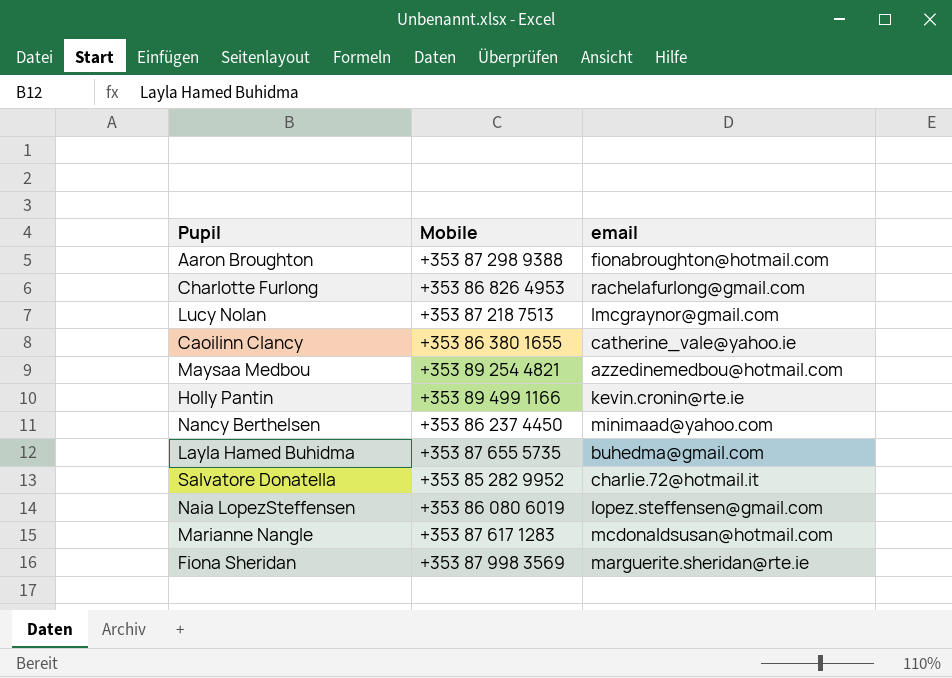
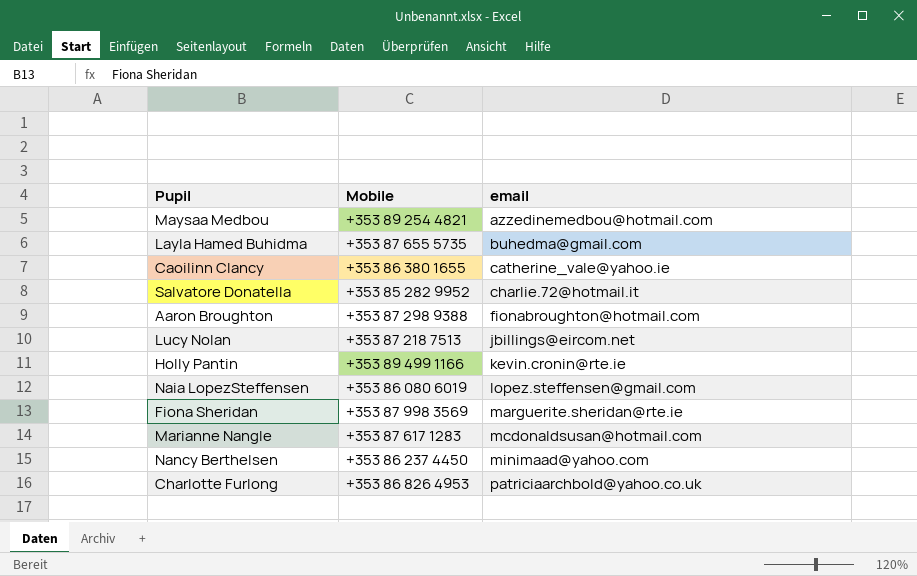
row order: none -> email ascending
Lucy Nolan | email: lmcgraynor@gmail.com -> jbillings@eircom.net
Charlotte Furlong | email: rachelafurlong@gmail.com -> patriciaarchbold@yahoo.co.uk

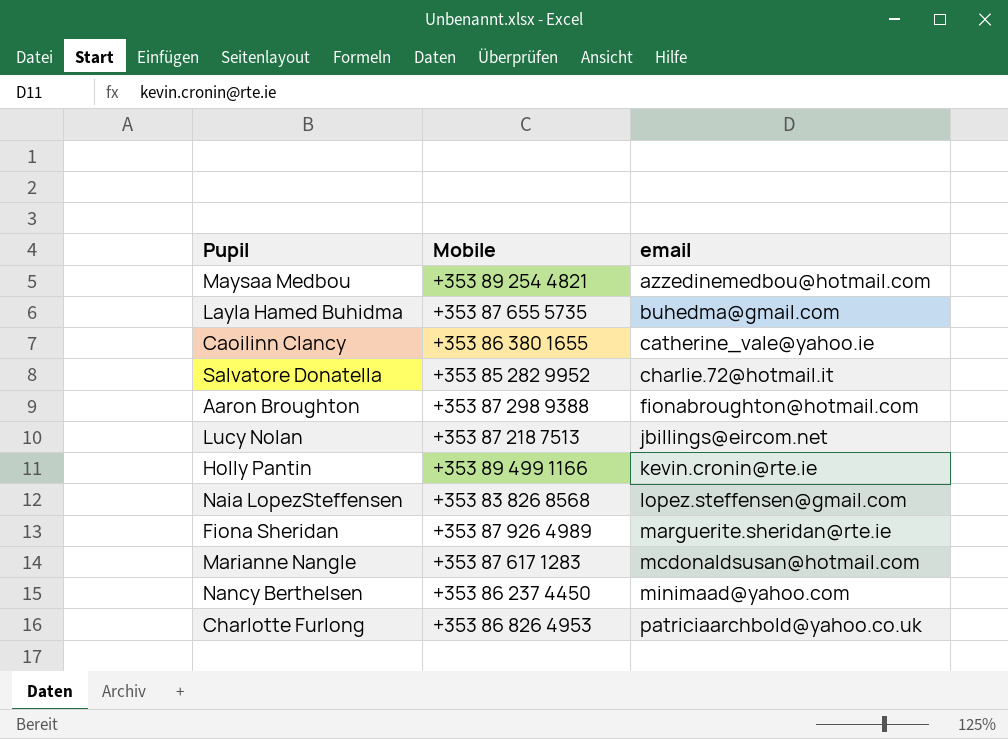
Naia LopezSteffensen | Mobile: +353 86 080 6019 -> +353 83 826 8568
Fiona Sheridan | Mobile: +353 87 998 3569 -> +353 87 926 4989

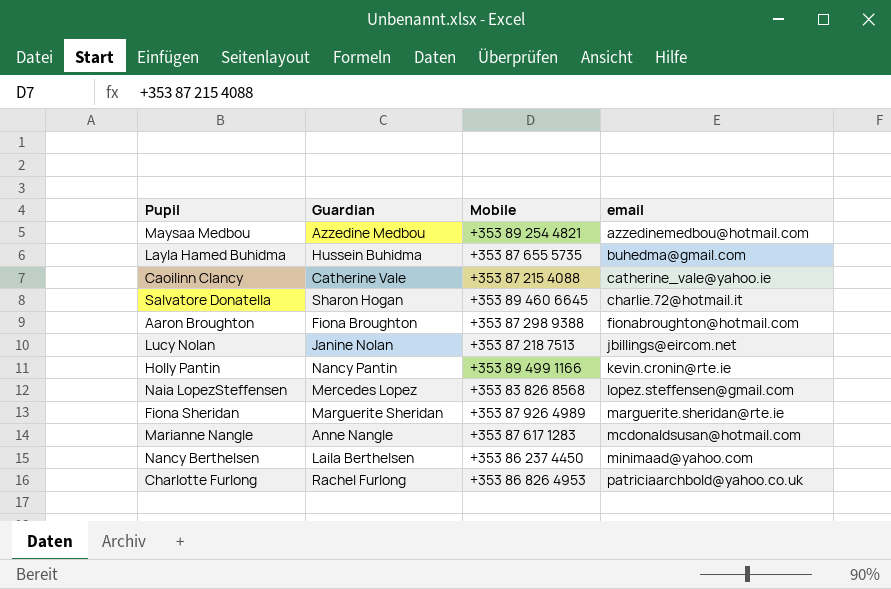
column Guardian | position: none -> 2
Caoilinn Clancy | Mobile: +353 86 380 1655 -> +353 87 215 4088
Salvatore Donatella | Mobile: +353 85 282 9952 -> +353 89 460 6645

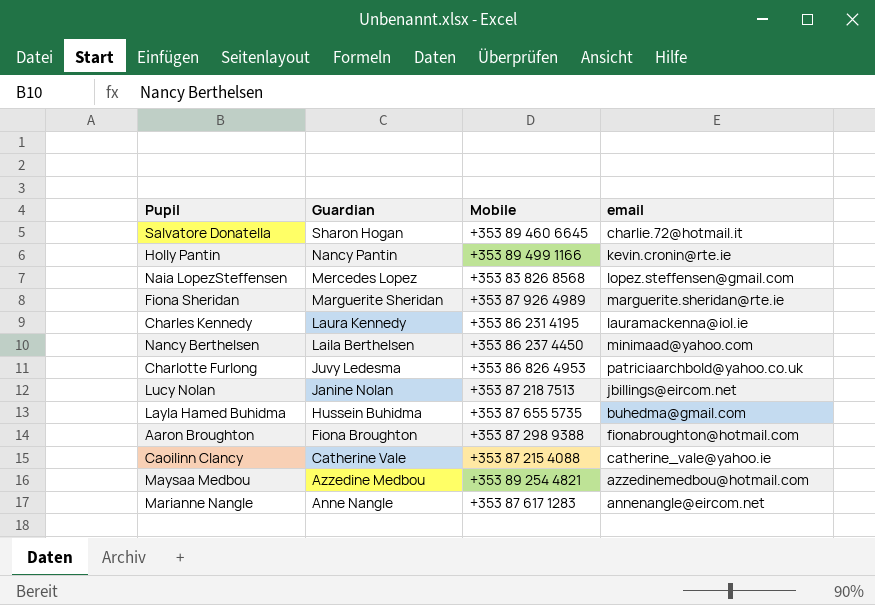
row order: email ascending -> Guardian descending
row Charles Kennedy: none -> Laura Kennedy | +353 86 231 4195 | lauramackenna@iol.ie
Charlotte Furlong | Guardian: Rachel Furlong -> Juvy Ledesma
Marianne Nangle | email: mcdonaldsusan@hotmail.com -> annenangle@eircom.net

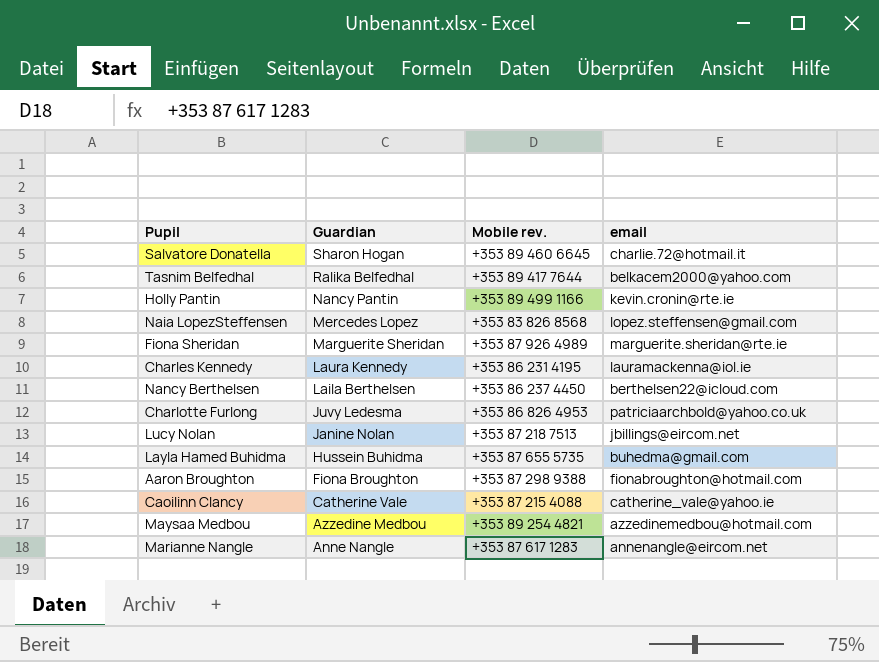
column name: Mobile -> Mobile rev.
row Tasnim Belfedhal: none -> Ralika Belfedhal | +353 89 417 7644 | belkacem2000@yahoo.com
Nancy Berthelsen | email: minimaad@yahoo.com -> berthelsen22@icloud.com

